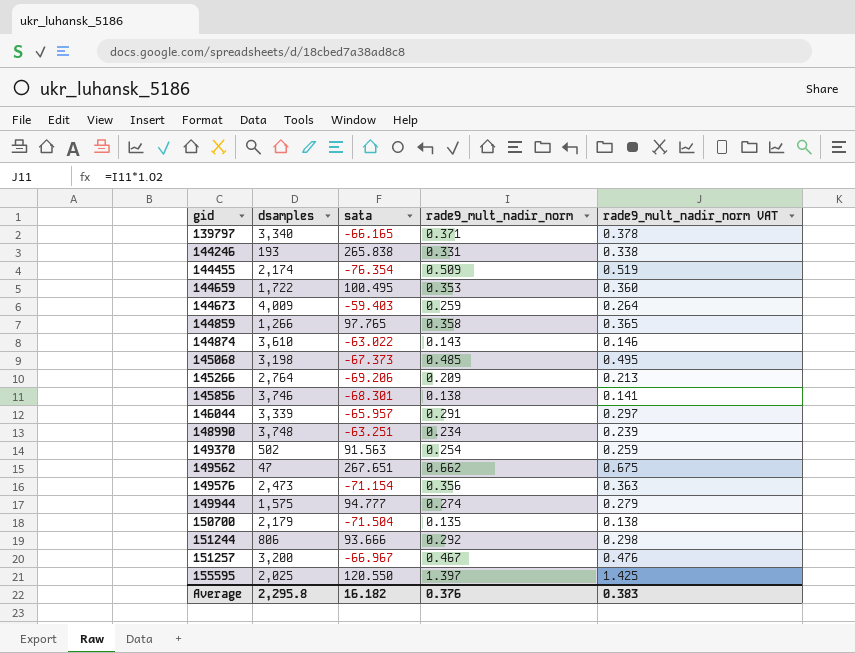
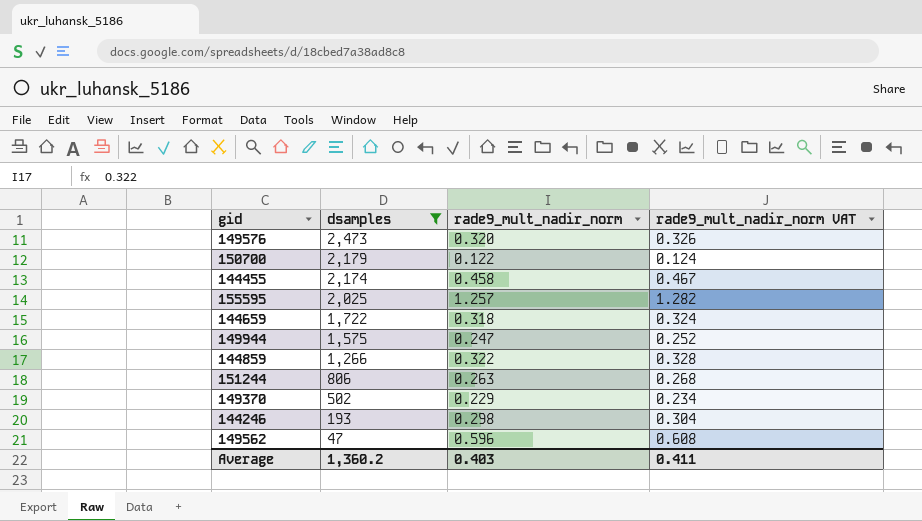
filter: none -> dsamples <= 2,473
row order: gid ascending -> dsamples descending
column sata | position: 3 -> none
149576 | rade9_mult_nadir_norm: 0.356 -> 0.320
149576 | rade9_mult_nadir_norm VAT: 0.363 -> 0.326
150700 | rade9_mult_nadir_norm: 0.135 -> 0.122
150700 | rade9_mult_nadir_norm VAT: 0.138 -> 0.124
144455 | rade9_mult_nadir_norm: 0.509 -> 0.458
144455 | rade9_mult_nadir_norm VAT: 0.519 -> 0.467
155595 | rade9_mult_nadir_norm: 1.397 -> 1.257
155595 | rade9_mult_nadir_norm VAT: 1.425 -> 1.282
144659 | rade9_mult_nadir_norm: 0.353 -> 0.318
144659 | rade9_mult_nadir_norm VAT: 0.360 -> 0.324
149944 | rade9_mult_nadir_norm: 0.274 -> 0.247
149944 | rade9_mult_nadir_norm VAT: 0.279 -> 0.252
144859 | rade9_mult_nadir_norm: 0.358 -> 0.322
144859 | rade9_mult_nadir_norm VAT: 0.365 -> 0.328
151244 | rade9_mult_nadir_norm: 0.292 -> 0.263
151244 | rade9_mult_nadir_norm VAT: 0.298 -> 0.268
149370 | rade9_mult_nadir_norm: 0.254 -> 0.229
149370 | rade9_mult_nadir_norm VAT: 0.259 -> 0.234
144246 | rade9_mult_nadir_norm: 0.331 -> 0.298
144246 | rade9_mult_nadir_norm VAT: 0.338 -> 0.304
149562 | rade9_mult_nadir_norm: 0.662 -> 0.596
149562 | rade9_mult_nadir_norm VAT: 0.675 -> 0.608
Average | dsamples: 2,295.8 -> 1,360.2
Average | rade9_mult_nadir_norm: 0.376 -> 0.403
Average | rade9_mult_nadir_norm VAT: 0.383 -> 0.411

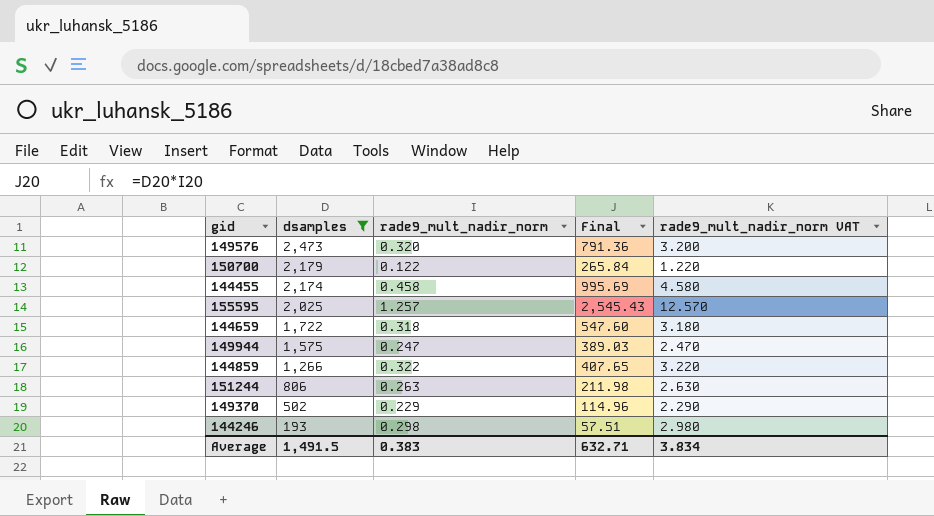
column Final | formula: none -> [dsamples] * [rade9_mult_nadir_norm]
column rade9_mult_nadir_norm VAT | formula: [rade9_mult_nadir_norm] * 1.02 -> [rade9_mult_nadir_norm] * 10
row 149562: 47 | 0.596 | 0.608 -> none
Average | dsamples: 1,360.2 -> 1,491.5
Average | rade9_mult_nadir_norm: 0.403 -> 0.383
Average | rade9_mult_nadir_norm VAT: 0.411 -> 3.834

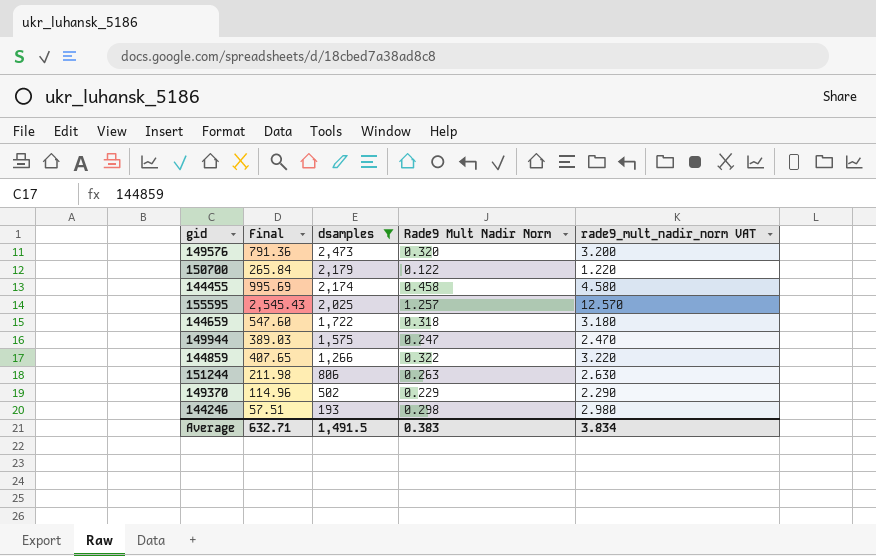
column Final | position: 4 -> 2
column name: rade9_mult_nadir_norm -> Rade9 Mult Nadir Norm

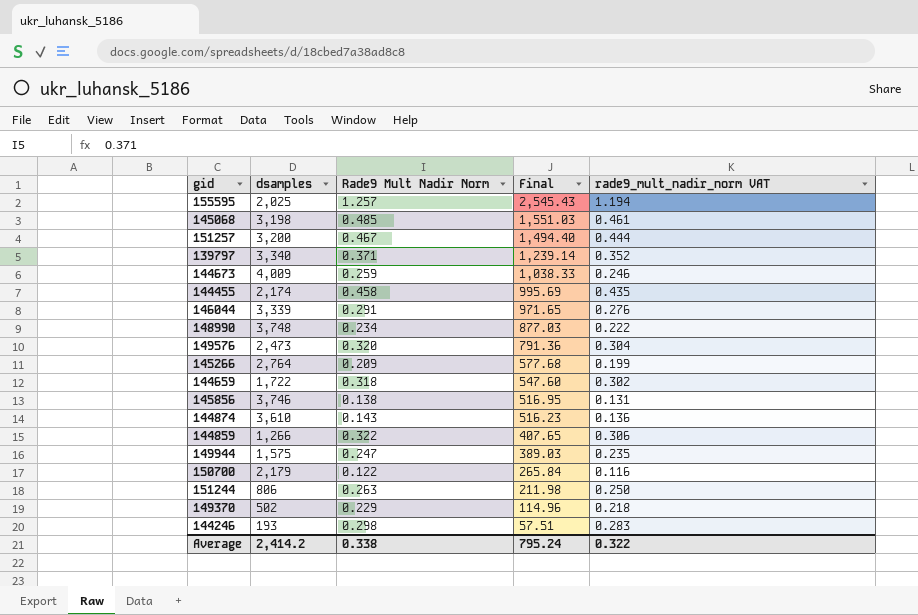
filter: dsamples <= 2,473 -> none
row order: dsamples descending -> Final descending
column Final | position: 2 -> 4
column rade9_mult_nadir_norm VAT | formula: [Rade9 Mult Nadir Norm] * 10 -> [Rade9 Mult Nadir Norm] * 0.95
Average | dsamples: 1,491.5 -> 2,414.2
Average | Rade9 Mult Nadir Norm: 0.383 -> 0.338
Average | Final: 632.71 -> 795.24
Average | rade9_mult_nadir_norm VAT: 3.834 -> 0.322

